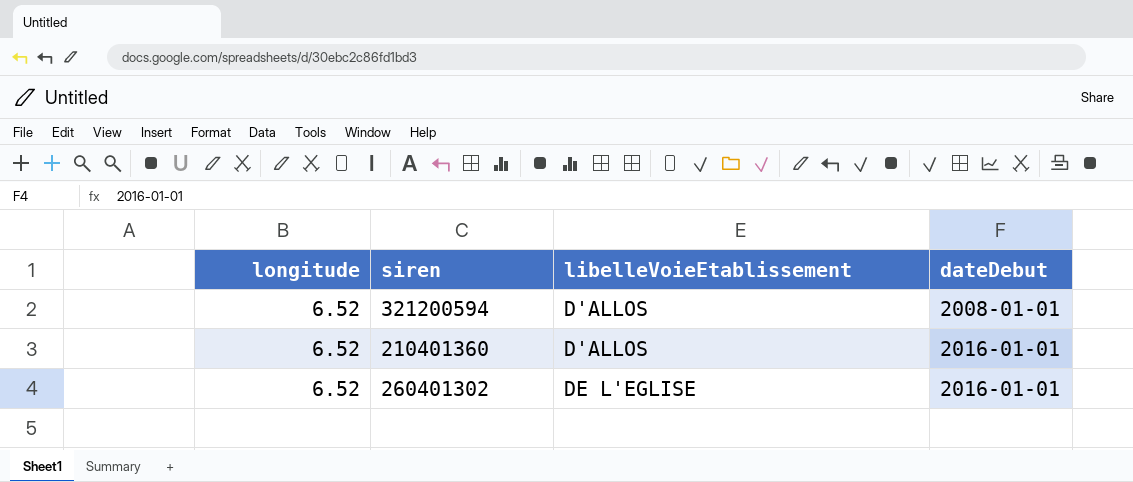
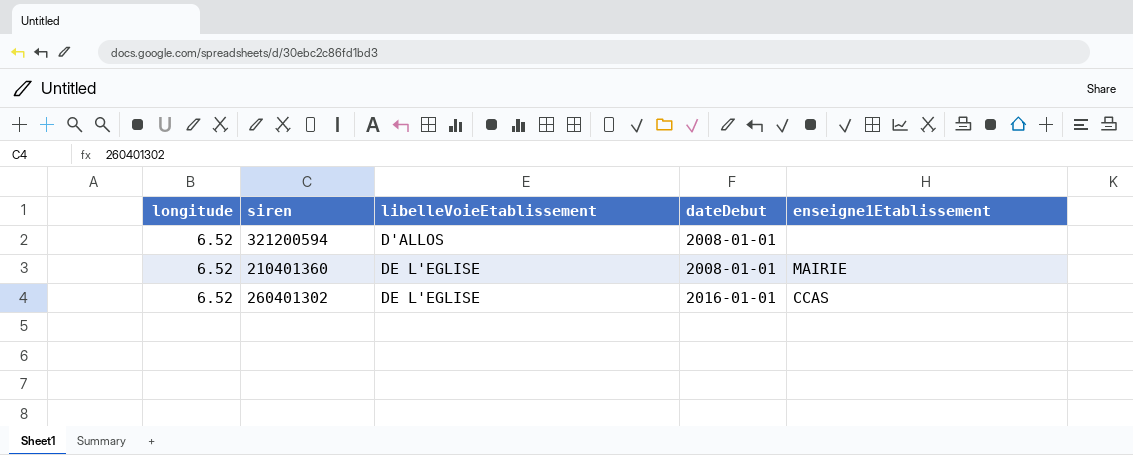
column enseigne1Etablissement | position: none -> 5
210401360 | libelleVoieEtablissement: D'ALLOS -> DE L'EGLISE
210401360 | dateDebut: 2016-01-01 -> 2008-01-01

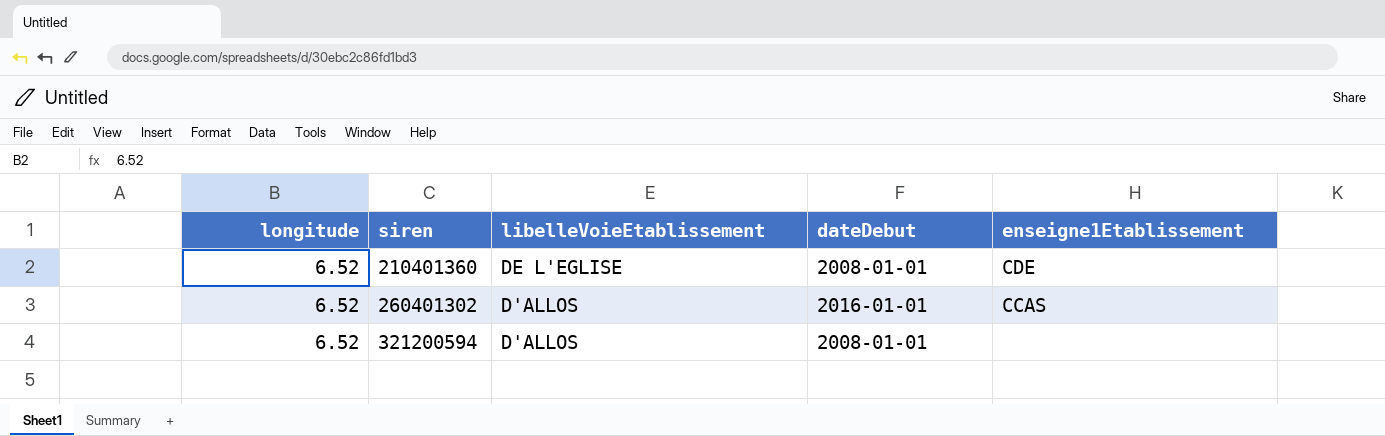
row order: libelleVoieEtablissement ascending -> siren ascending
210401360 | enseigne1Etablissement: MAIRIE -> CDE
260401302 | libelleVoieEtablissement: DE L'EGLISE -> D'ALLOS

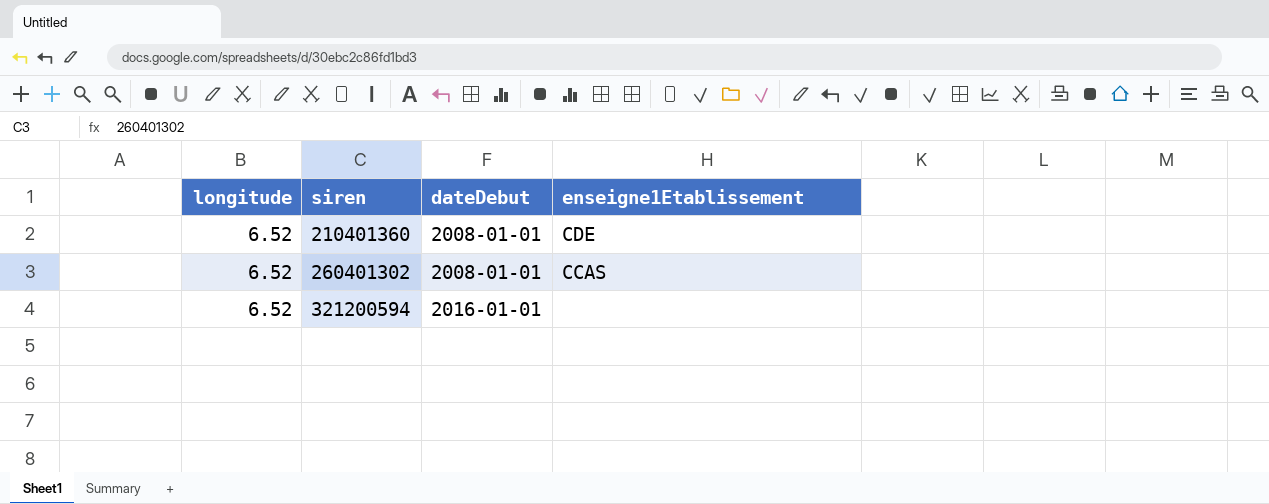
column libelleVoieEtablissement | position: 3 -> none
260401302 | dateDebut: 2016-01-01 -> 2008-01-01
321200594 | dateDebut: 2008-01-01 -> 2016-01-01

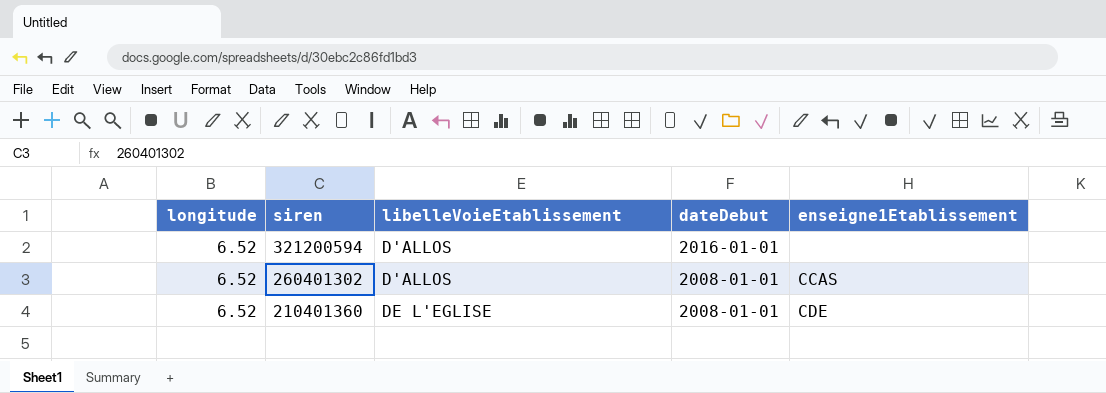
row order: siren ascending -> siren descending
column libelleVoieEtablissement | position: none -> 3

